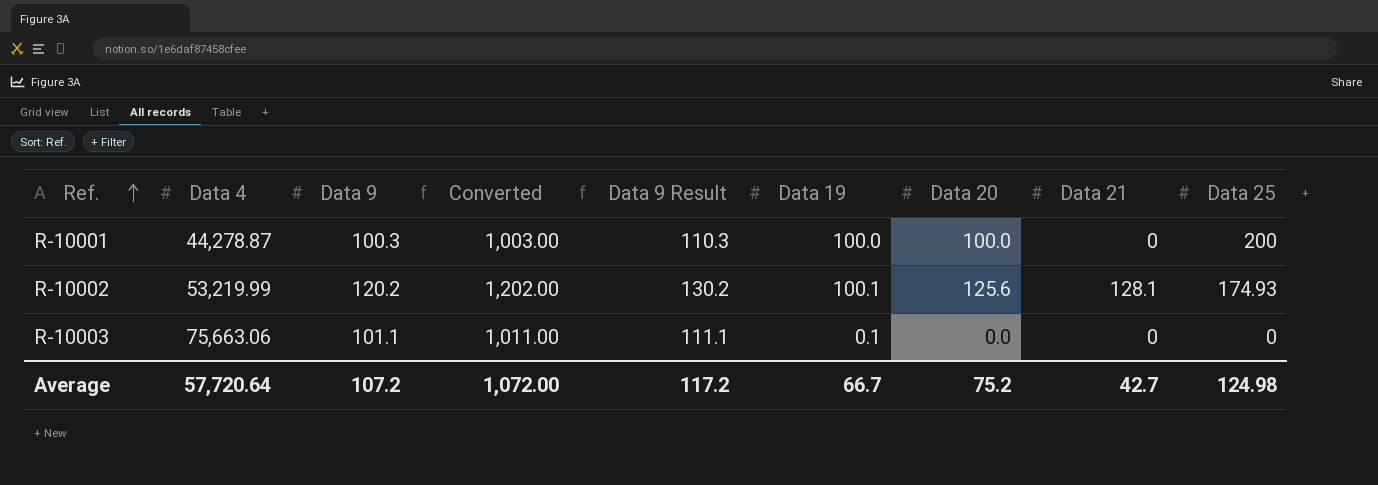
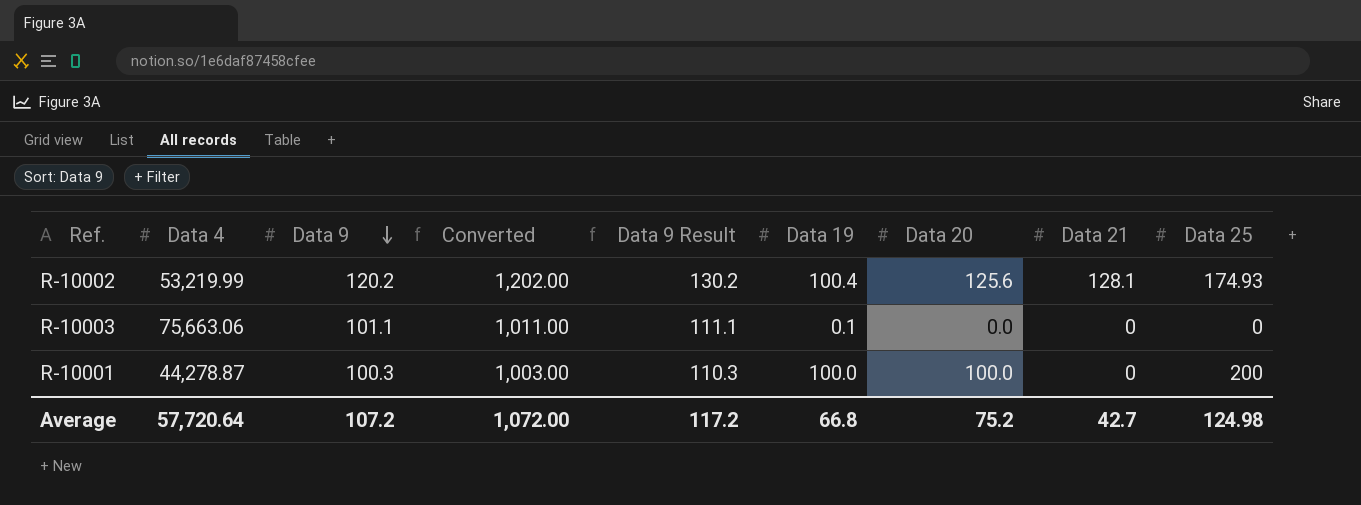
row order: Ref. ascending -> Data 9 descending
R-10002 | Data 19: 100.1 -> 100.4
Average | Data 19: 66.7 -> 66.8

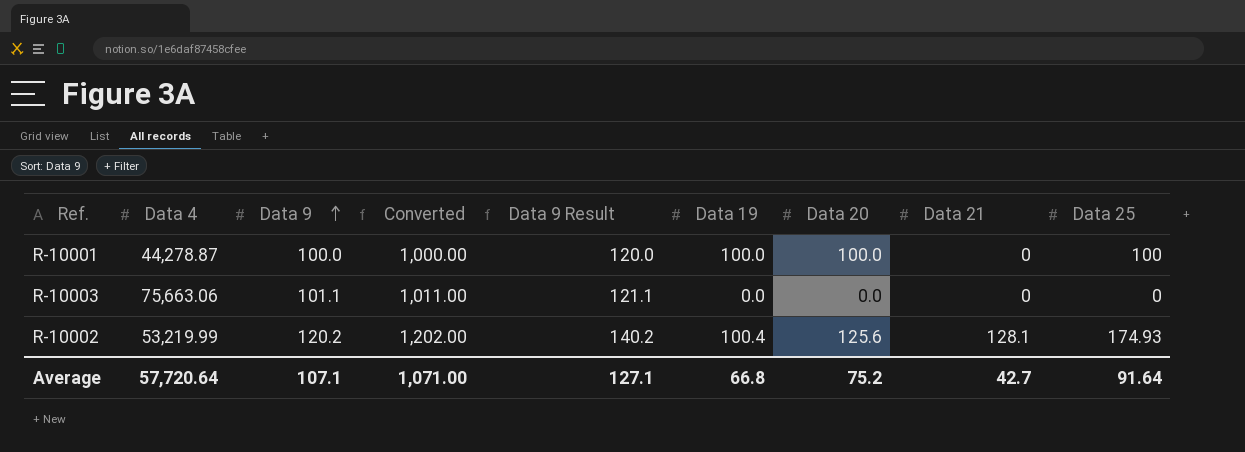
row order: Data 9 descending -> Data 9 ascending
column Data 9 Result | formula: [Data 9] + 10 -> [Data 9] + 20
R-10001 | Data 9: 100.3 -> 100.0
R-10001 | Converted: 1,003.00 -> 1,000.00
R-10001 | Data 25: 200 -> 100
R-10003 | Data 19: 0.1 -> 0.0
Average | Data 9: 107.2 -> 107.1
Average | Converted: 1,072.00 -> 1,071.00
Average | Data 9 Result: 117.2 -> 127.1
Average | Data 25: 124.98 -> 91.64

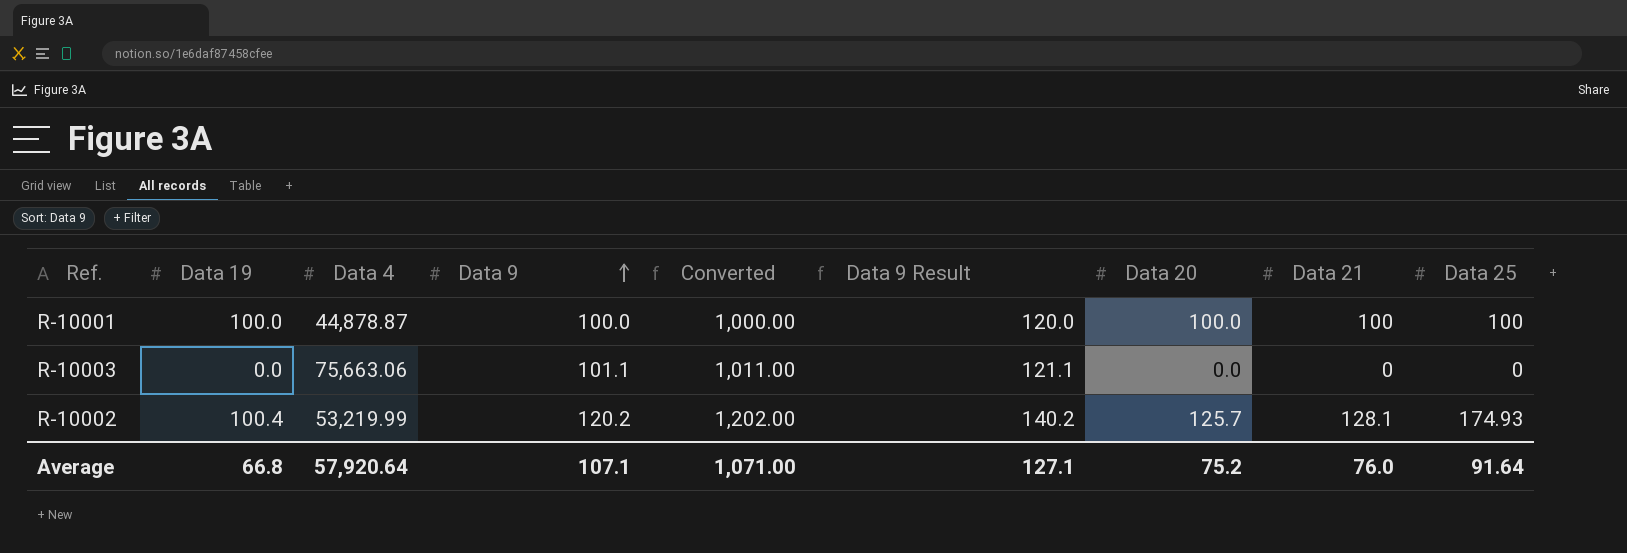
column Data 19 | position: 6 -> 2
R-10001 | Data 4: 44,278.87 -> 44,878.87
R-10001 | Data 21: 0 -> 100
R-10002 | Data 20: 125.6 -> 125.7
Average | Data 4: 57,720.64 -> 57,920.64
Average | Data 21: 42.7 -> 76.0

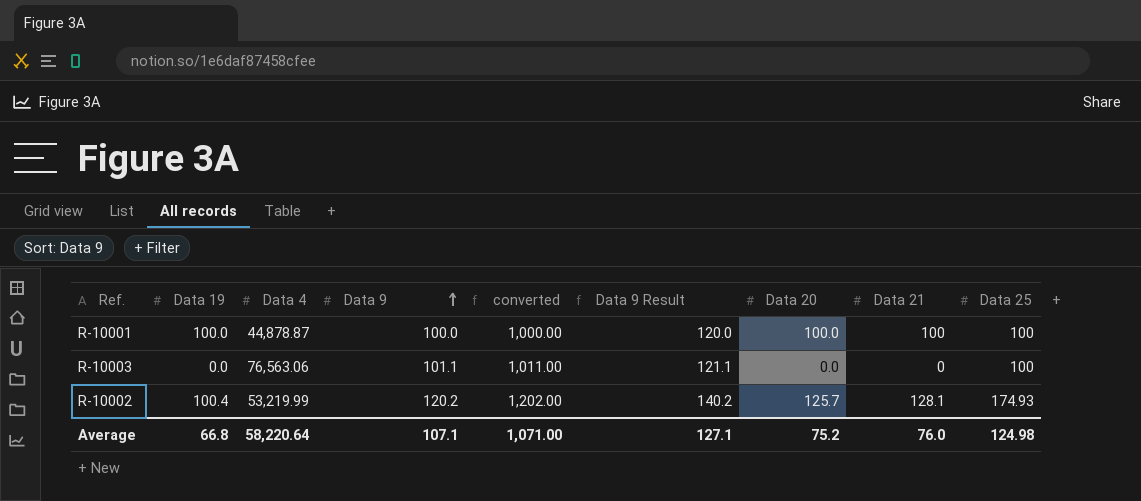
column name: Converted -> converted
R-10003 | Data 4: 75,663.06 -> 76,563.06
R-10003 | Data 25: 0 -> 100
Average | Data 4: 57,920.64 -> 58,220.64
Average | Data 25: 91.64 -> 124.98

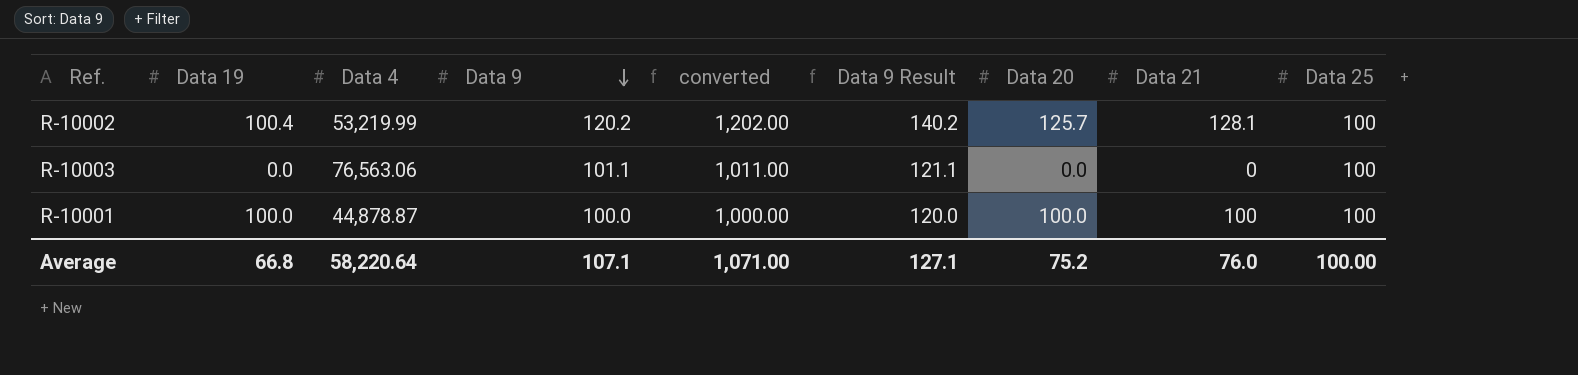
row order: Data 9 ascending -> Data 9 descending
R-10002 | Data 25: 174.93 -> 100
Average | Data 25: 124.98 -> 100.00

